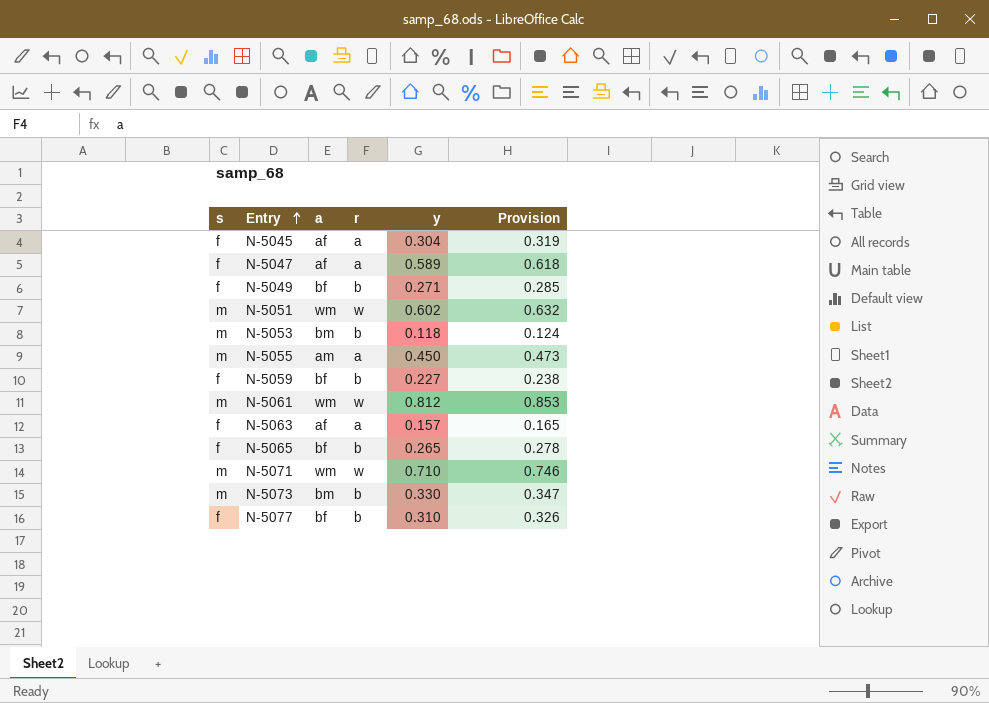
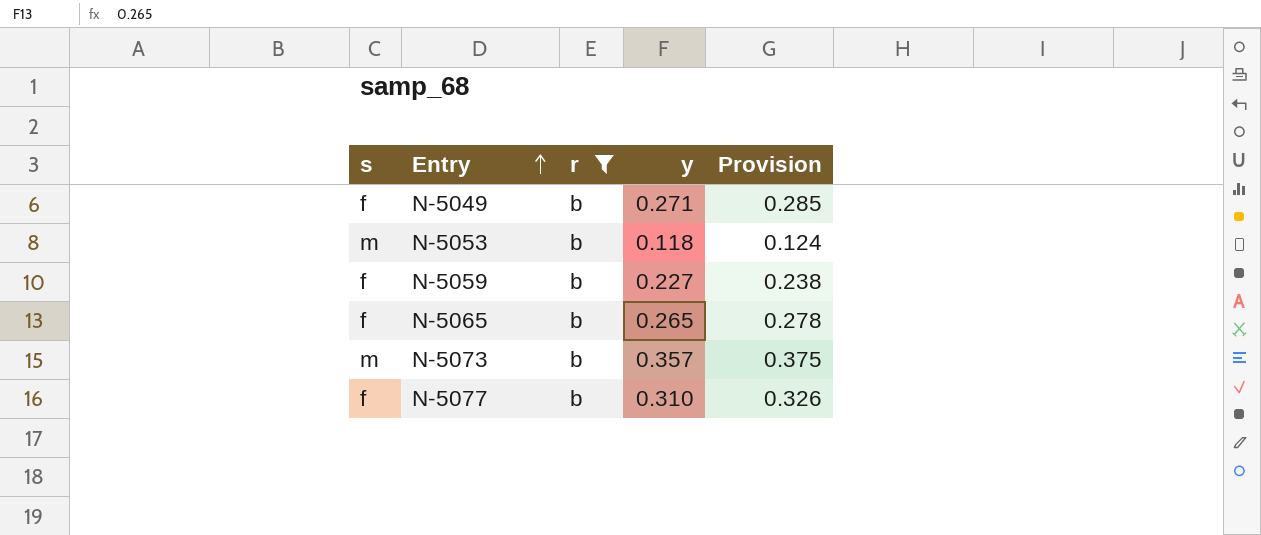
filter: none -> r = b
column a | position: 3 -> none
N-5073 | y: 0.330 -> 0.357
N-5073 | Provision: 0.347 -> 0.375

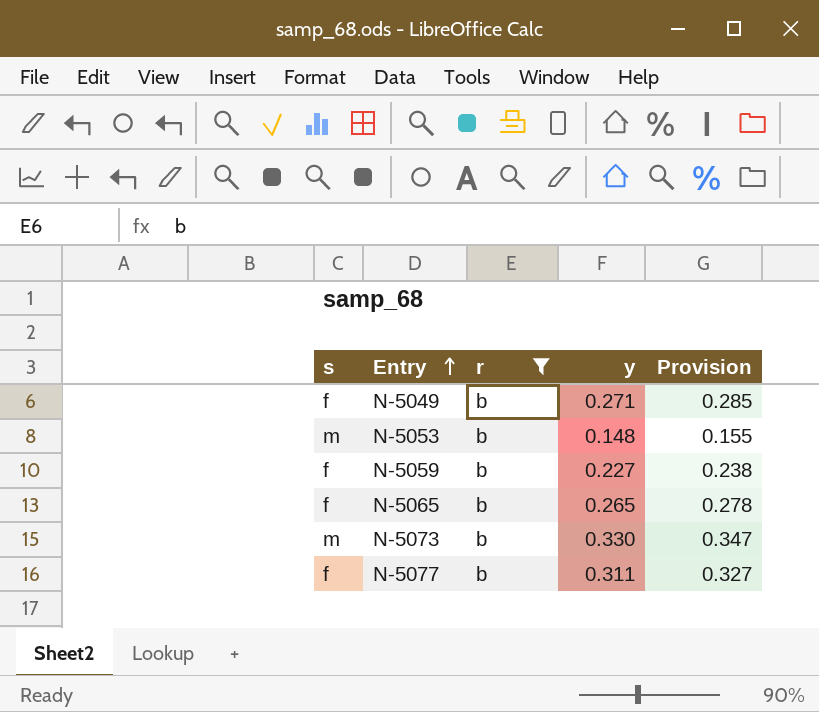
N-5053 | y: 0.118 -> 0.148
N-5053 | Provision: 0.124 -> 0.155
N-5073 | y: 0.357 -> 0.330
N-5073 | Provision: 0.375 -> 0.347
N-5077 | y: 0.310 -> 0.311
N-5077 | Provision: 0.326 -> 0.327

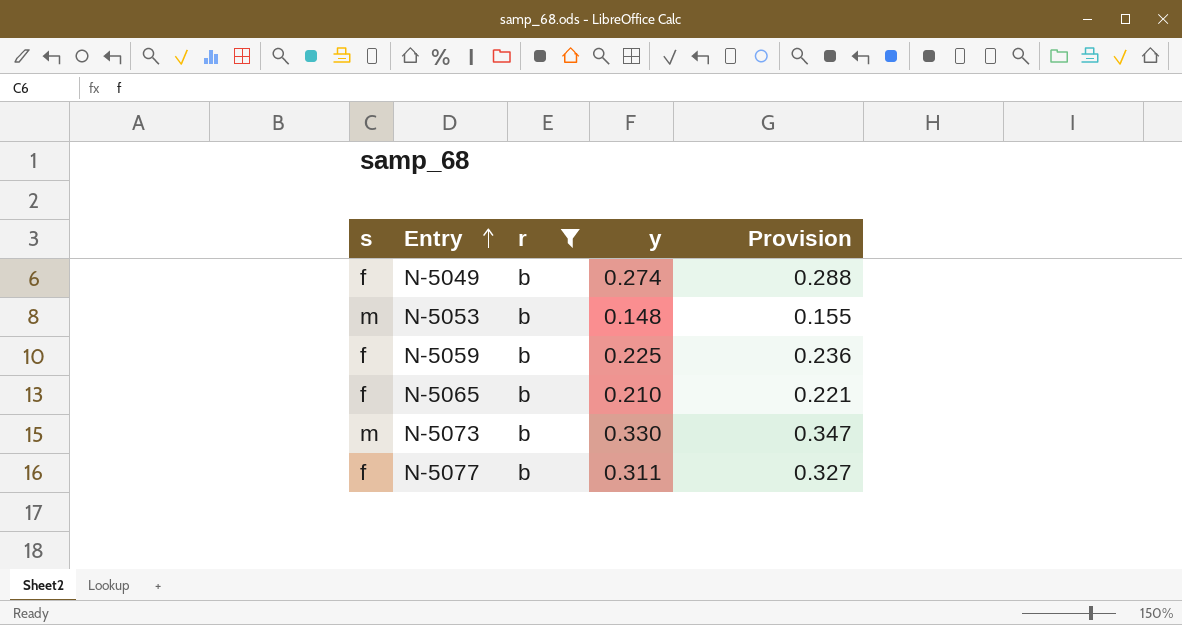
N-5049 | y: 0.271 -> 0.274
N-5049 | Provision: 0.285 -> 0.288
N-5059 | y: 0.227 -> 0.225
N-5059 | Provision: 0.238 -> 0.236
N-5065 | y: 0.265 -> 0.210
N-5065 | Provision: 0.278 -> 0.221

